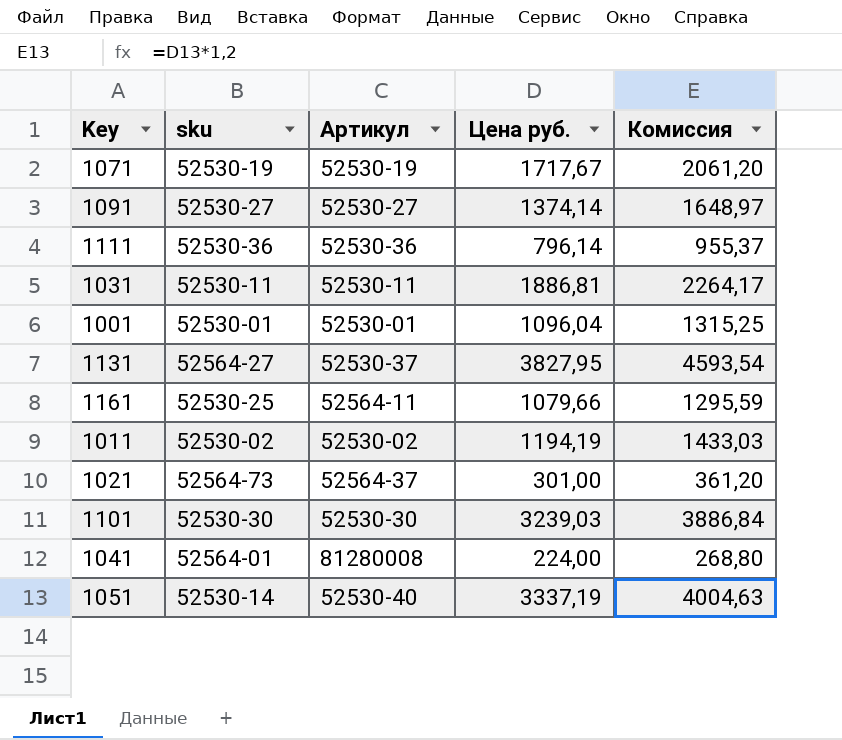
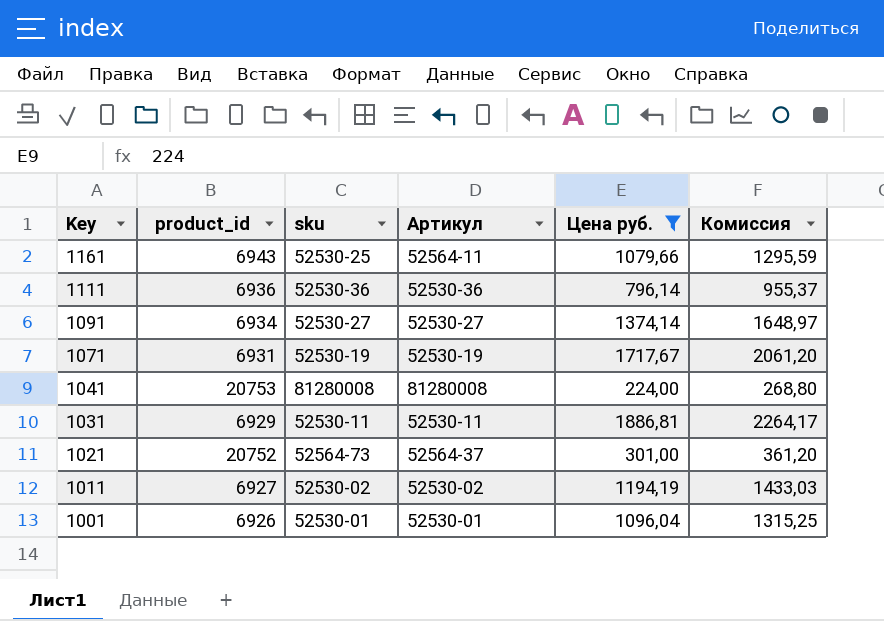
filter: none -> Цена руб. <= 1886,81
row order: none -> Key descending
column product_id | position: none -> 2
1041 | sku: 52564-01 -> 81280008

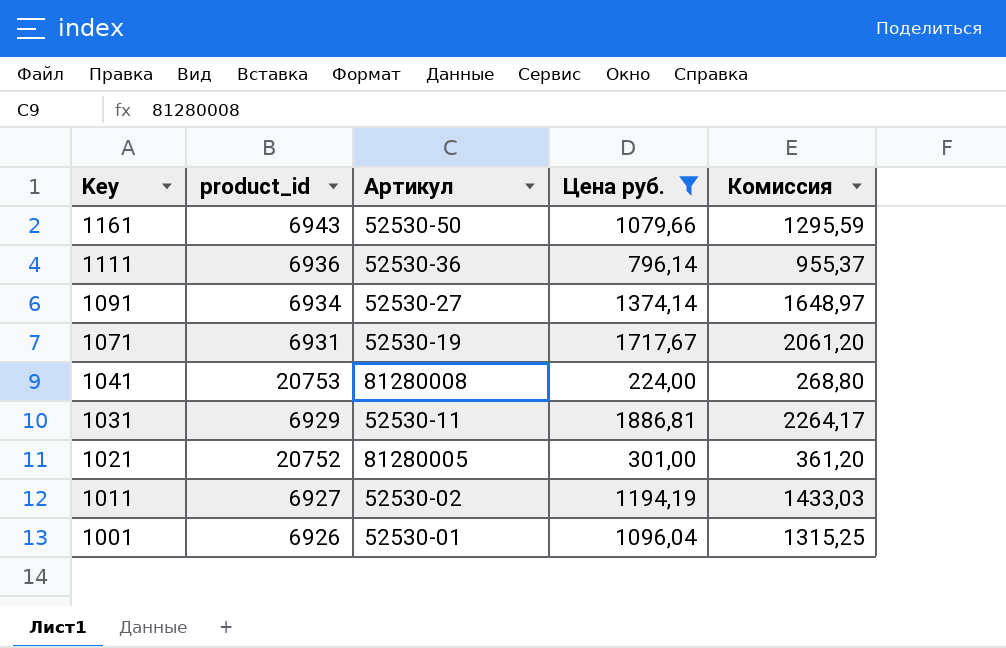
column sku | position: 3 -> none
1161 | Артикул: 52564-11 -> 52530-50
1021 | Артикул: 52564-37 -> 81280005

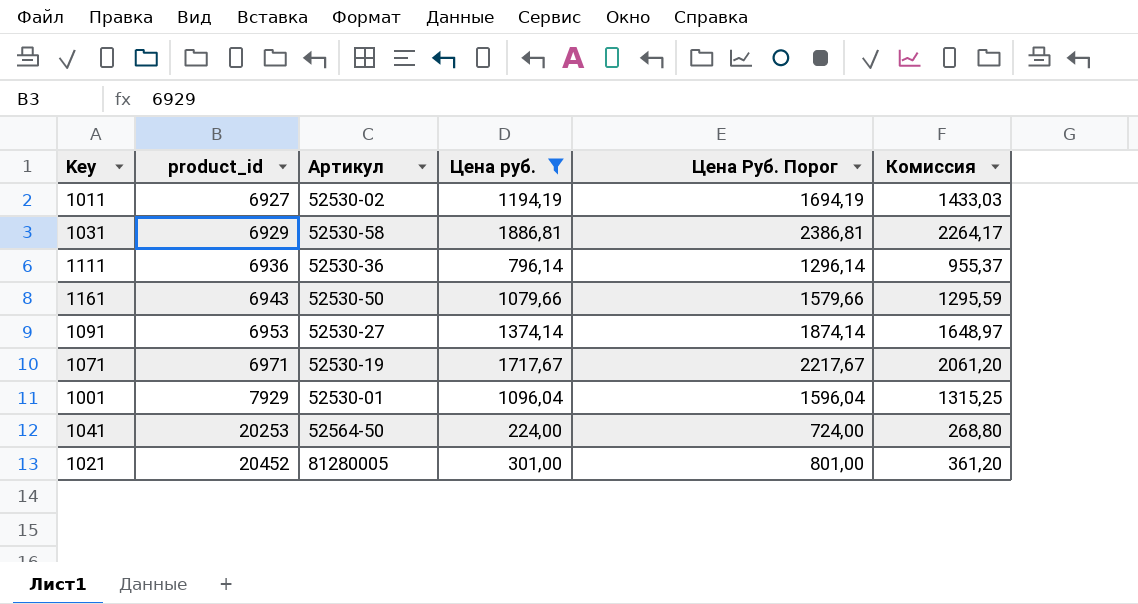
row order: Key descending -> product_id ascending
column Цена Руб. Порог | formula: none -> [Цена руб.] + 500
1031 | Артикул: 52530-11 -> 52530-58
1091 | product_id: 6934 -> 6953
1071 | product_id: 6931 -> 6971
1001 | product_id: 6926 -> 7929
1041 | product_id: 20753 -> 20253
1041 | Артикул: 81280008 -> 52564-50
1021 | product_id: 20752 -> 20452

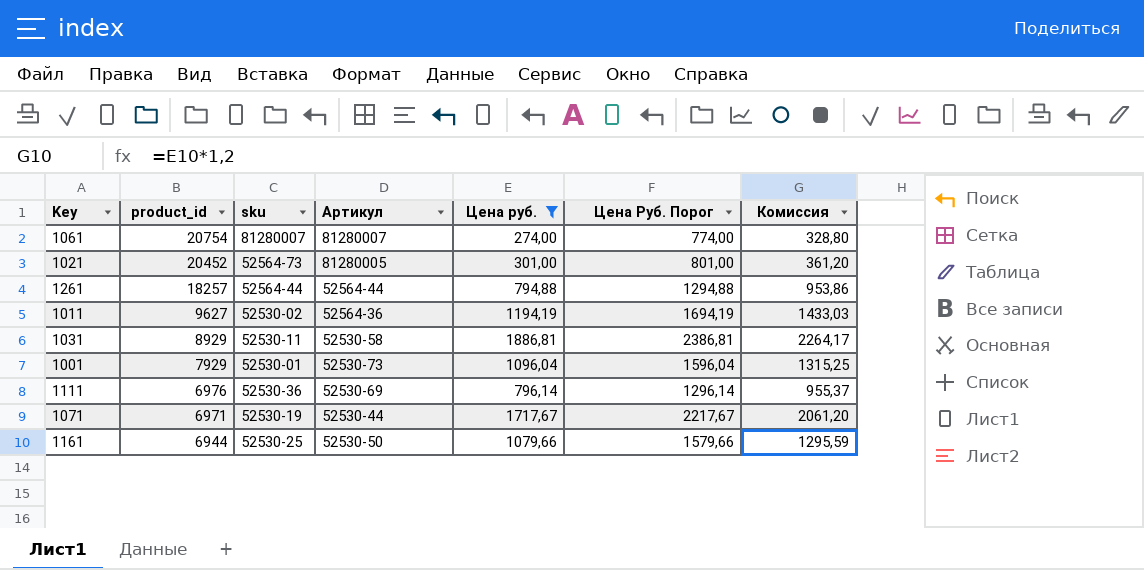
row order: product_id ascending -> product_id descending
column sku | position: none -> 3
row 1091: 6953 | 52530-27 | 1374,14 | 1874,14 | 1648,97 -> none
row 1041: 20253 | 52564-50 | 224,00 | 724,00 | 268,80 -> none
row 1061: none -> 20754 | 81280007 | 81280007 | 274,00 | 774,00 | 328,80
row 1261: none -> 18257 | 52564-44 | 52564-44 | 794,88 | 1294,88 | 953,86
1011 | product_id: 6927 -> 9627
1011 | Артикул: 52530-02 -> 52564-36
1031 | product_id: 6929 -> 8929
1001 | Артикул: 52530-01 -> 52530-73
1111 | product_id: 6936 -> 6976
1111 | Артикул: 52530-36 -> 52530-69
1071 | Артикул: 52530-19 -> 52530-44
1161 | product_id: 6943 -> 6944

